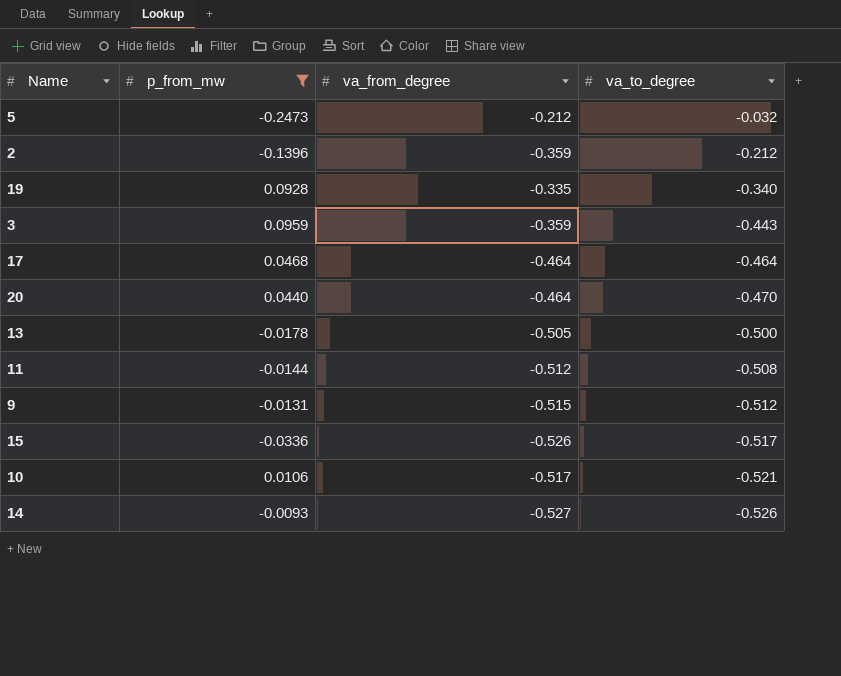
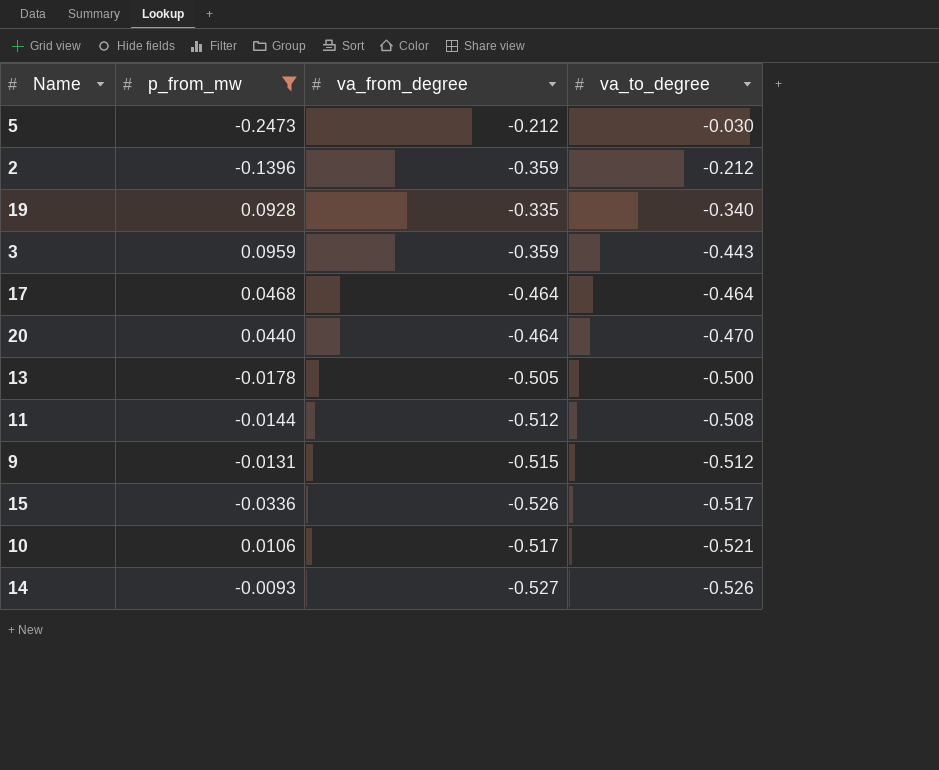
5 | va_to_degree: -0.032 -> -0.030

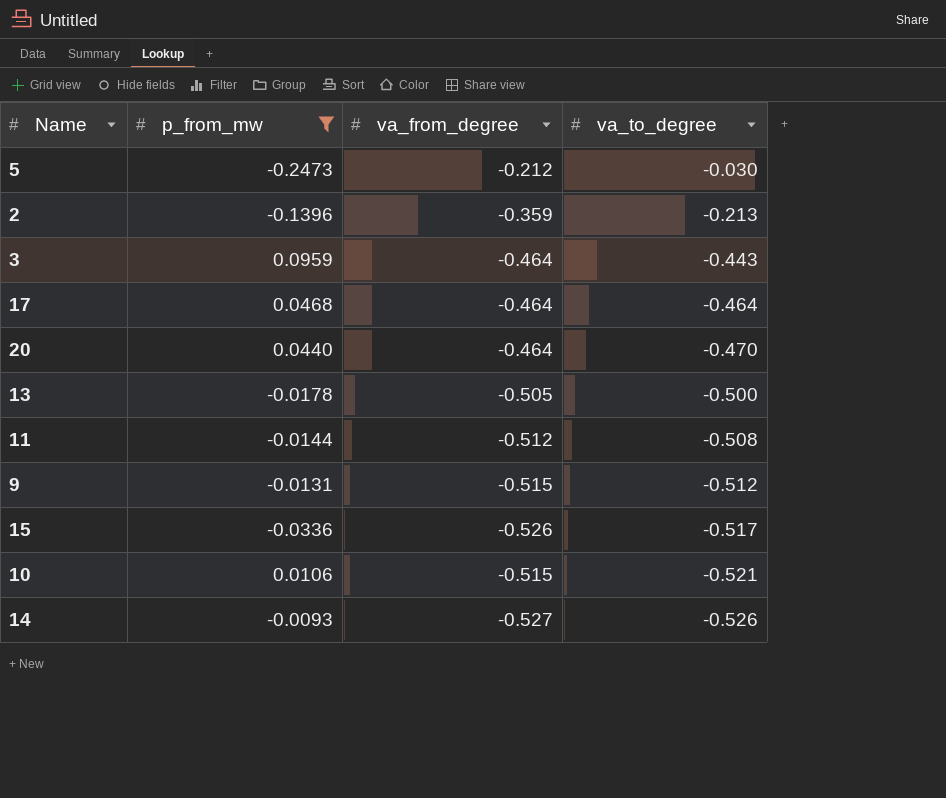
row 19: 0.0928 | -0.335 | -0.340 -> none
2 | va_to_degree: -0.212 -> -0.213
3 | va_from_degree: -0.359 -> -0.464
10 | va_from_degree: -0.517 -> -0.515

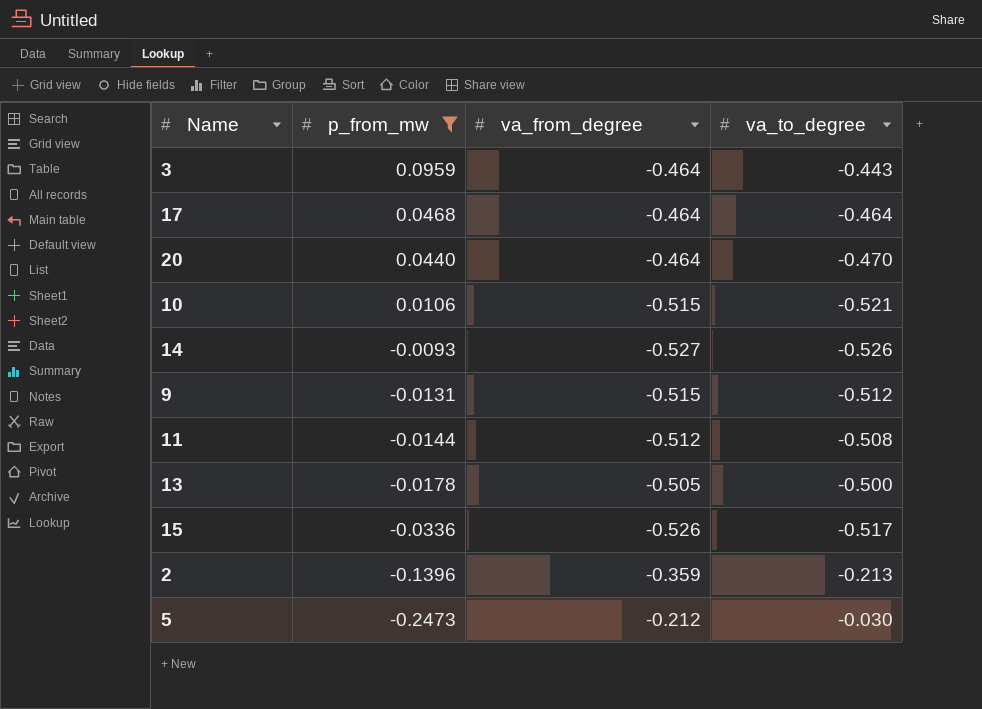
row order: va_to_degree descending -> p_from_mw descending

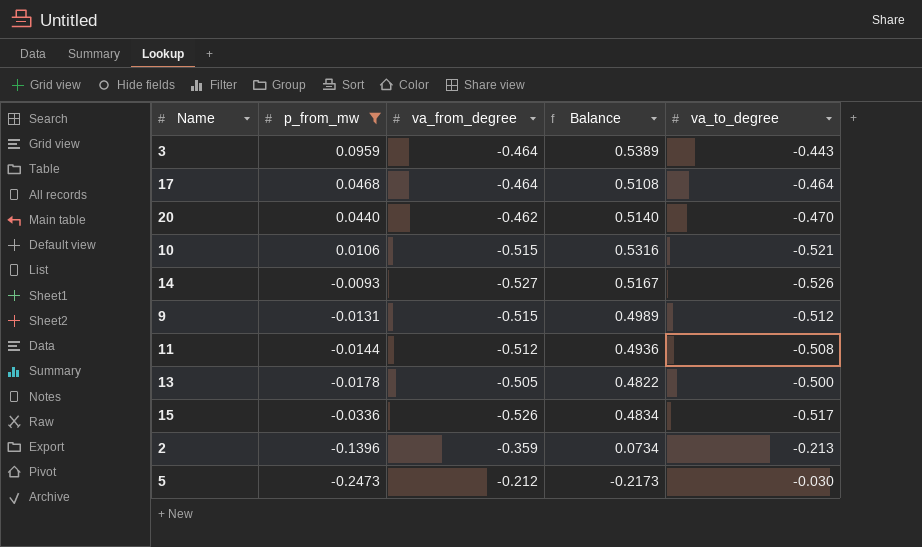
column Balance | formula: none -> [p_from_mw] - [va_to_degree]
20 | va_from_degree: -0.464 -> -0.462

